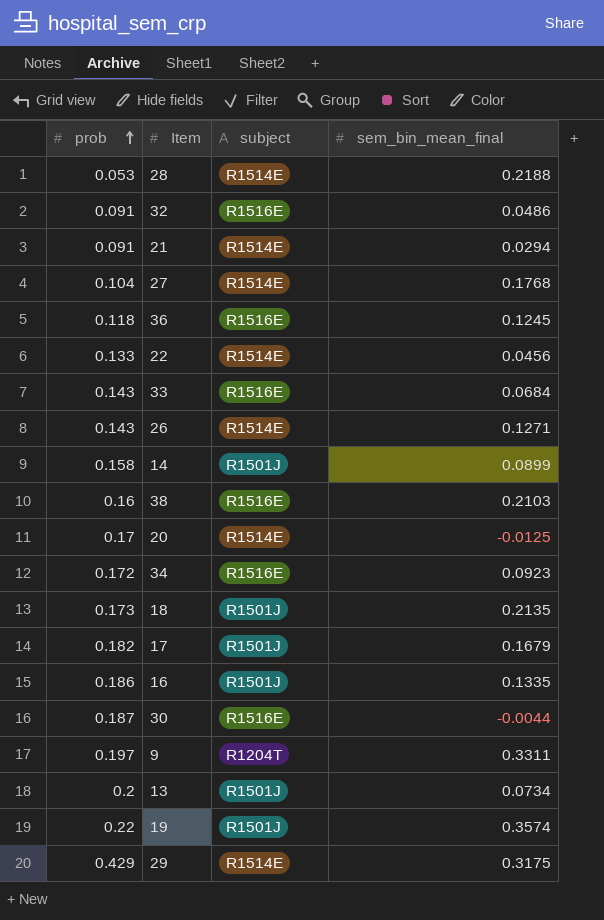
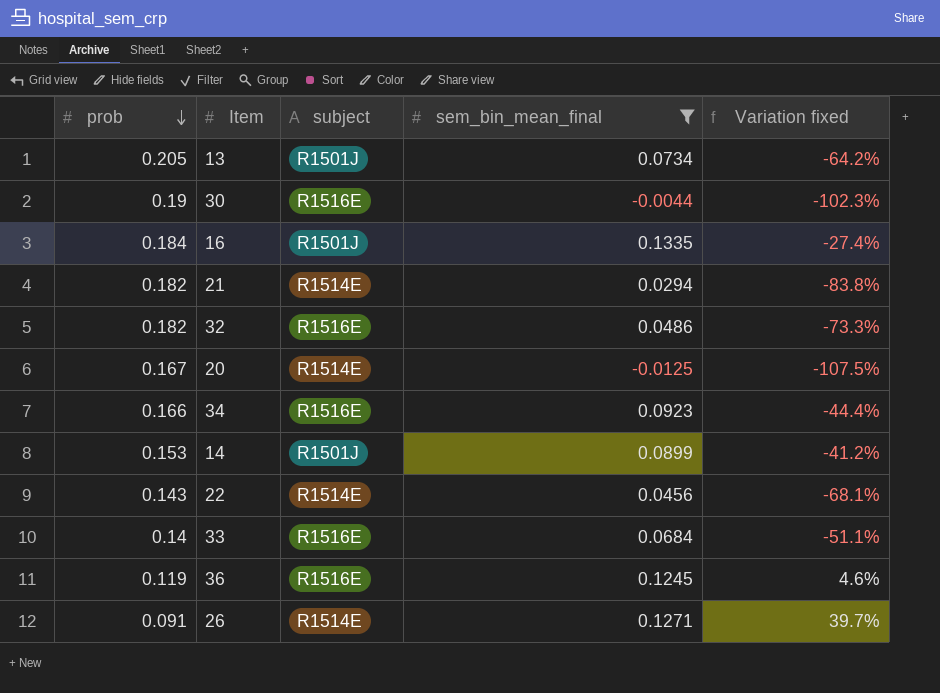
filter: none -> sem_bin_mean_final <= 0.1335
row order: prob ascending -> prob descending
column Variation fixed | formula: none -> ([sem_bin_mean_final] - [prob]) / [prob]
13 | prob: 0.2 -> 0.205
30 | prob: 0.187 -> 0.19
16 | prob: 0.186 -> 0.184
21 | prob: 0.091 -> 0.182
32 | prob: 0.091 -> 0.182
20 | prob: 0.17 -> 0.167
34 | prob: 0.172 -> 0.166
14 | prob: 0.158 -> 0.153
22 | prob: 0.133 -> 0.143
33 | prob: 0.143 -> 0.14
36 | prob: 0.118 -> 0.119
26 | prob: 0.143 -> 0.091

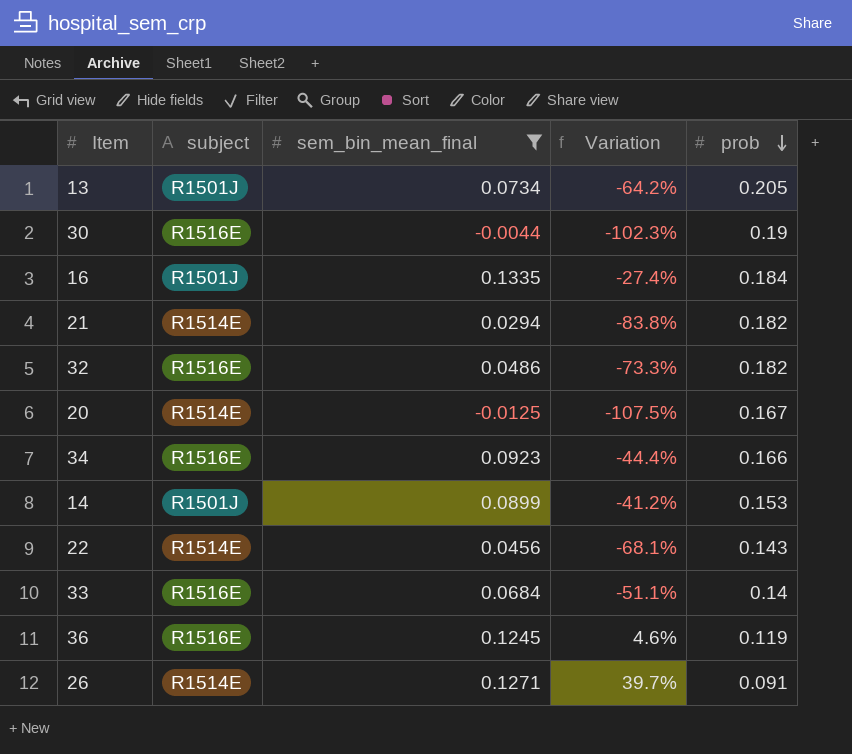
column name: Variation fixed -> Variation
column prob | position: 1 -> 5

